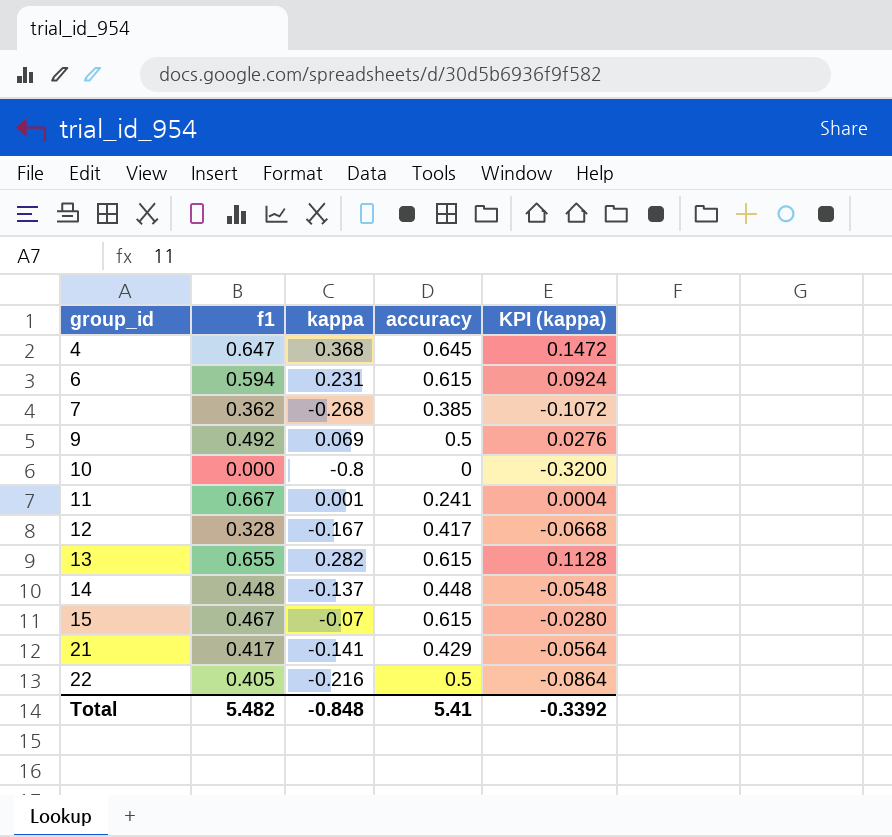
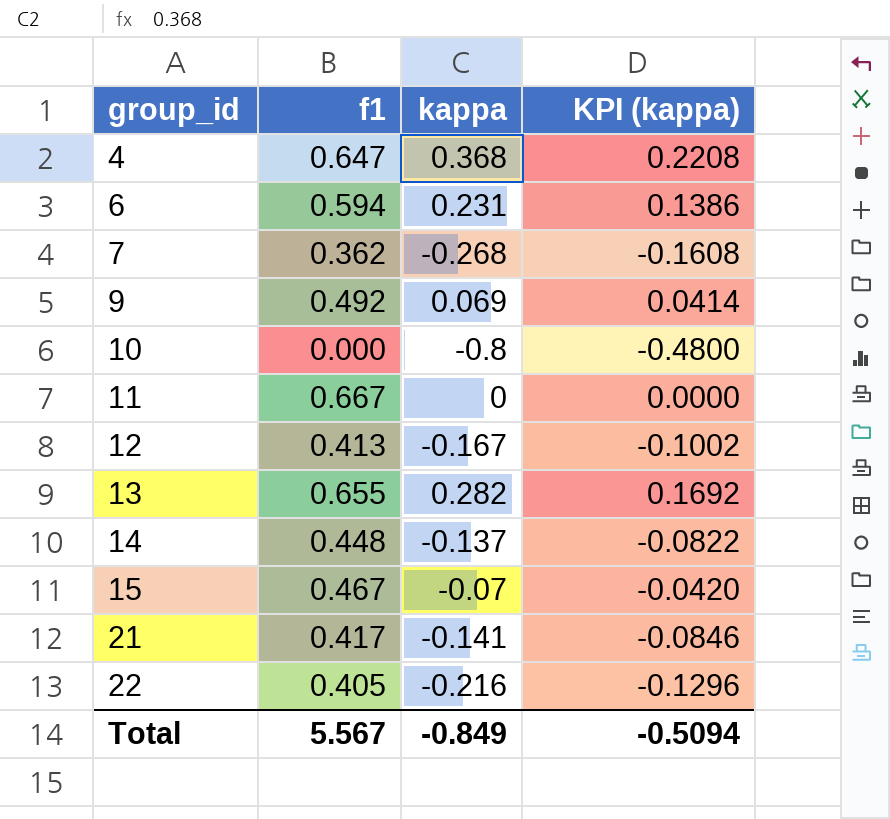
column accuracy | position: 4 -> none
column KPI (kappa) | formula: [kappa] * 0.4 -> [kappa] * 0.6
11 | kappa: 0.001 -> 0
12 | f1: 0.328 -> 0.413
Total | f1: 5.482 -> 5.567
Total | kappa: -0.848 -> -0.849
Total | KPI (kappa): -0.3392 -> -0.5094

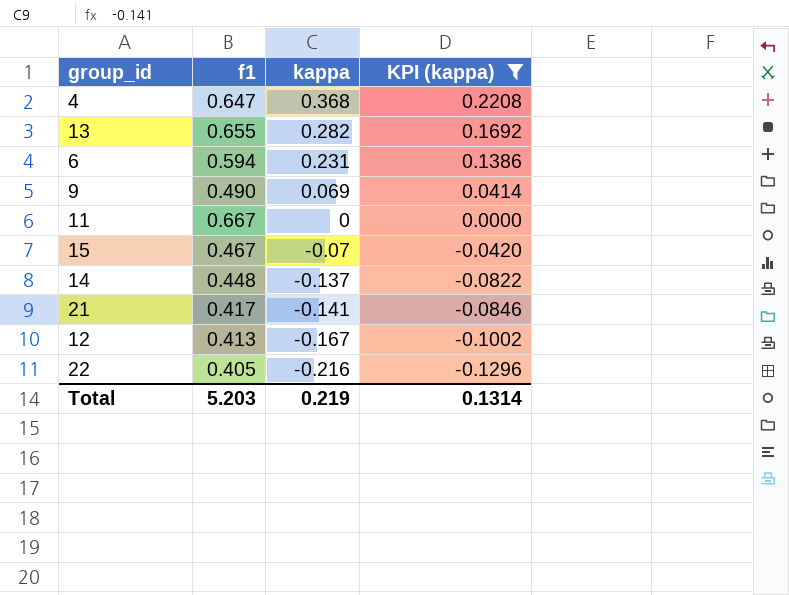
filter: none -> KPI (kappa) >= -0.1296
row order: group_id ascending -> kappa descending
9 | f1: 0.492 -> 0.490
Total | f1: 5.567 -> 5.203
Total | kappa: -0.849 -> 0.219
Total | KPI (kappa): -0.5094 -> 0.1314

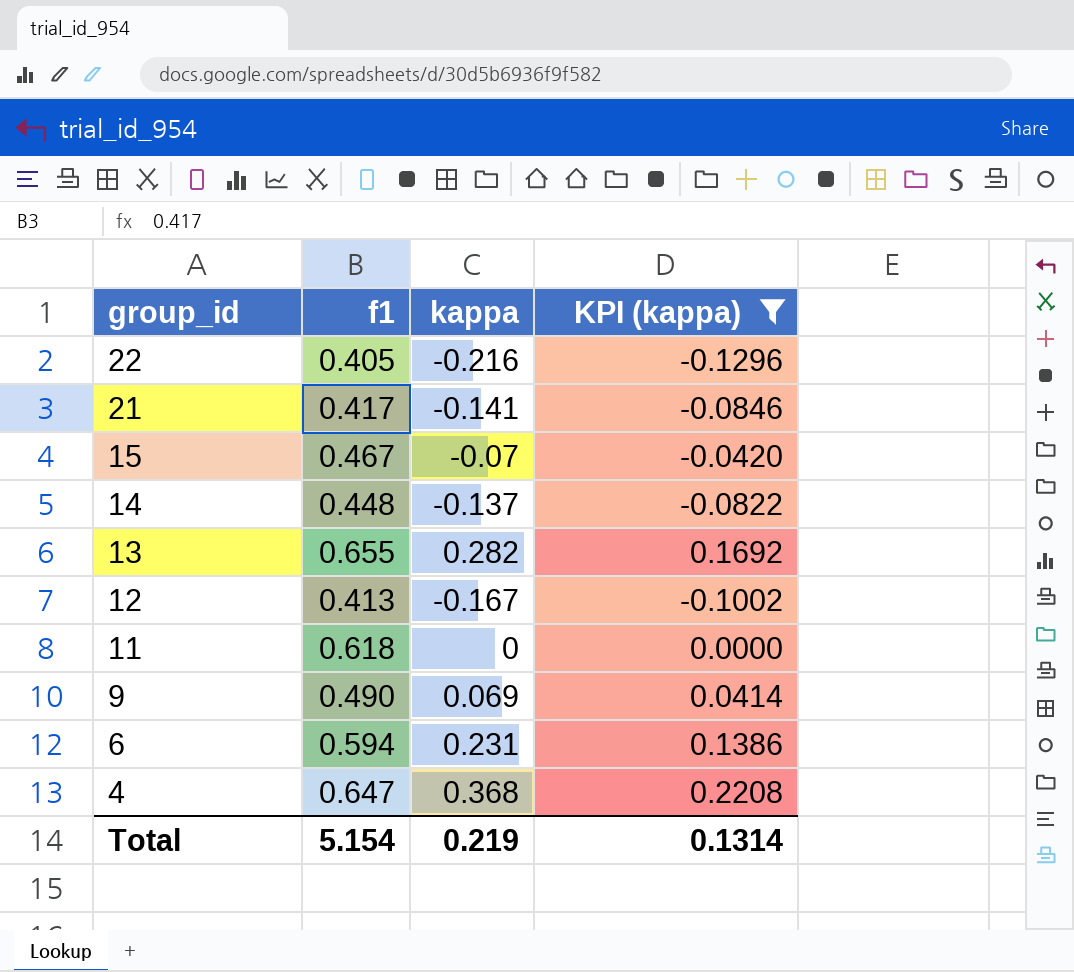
row order: kappa descending -> group_id descending
11 | f1: 0.667 -> 0.618
Total | f1: 5.203 -> 5.154

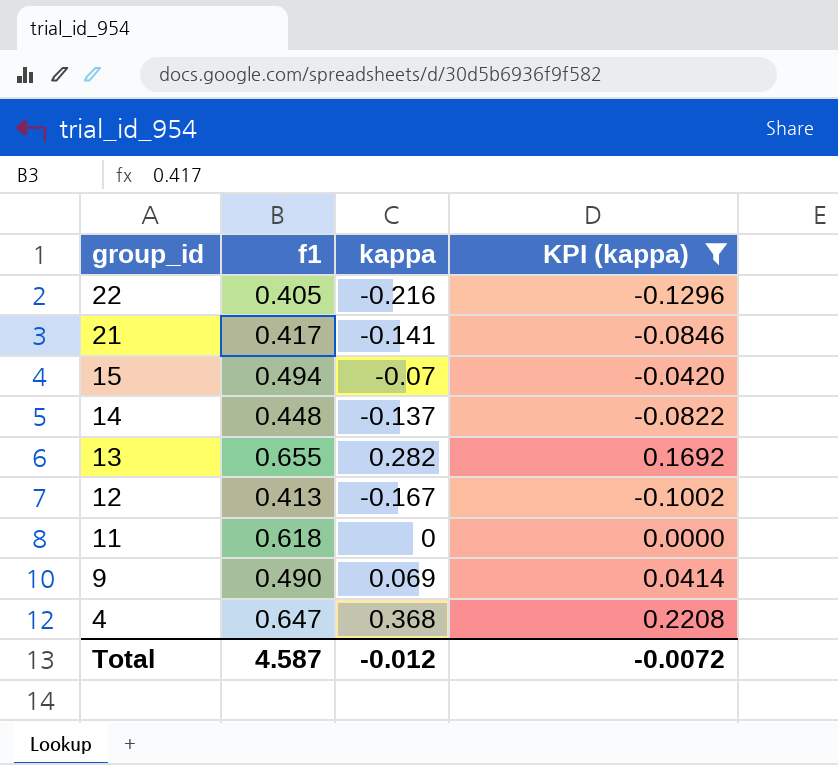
row 6: 0.594 | 0.231 | 0.1386 -> none
15 | f1: 0.467 -> 0.494
Total | f1: 5.154 -> 4.587
Total | kappa: 0.219 -> -0.012
Total | KPI (kappa): 0.1314 -> -0.0072

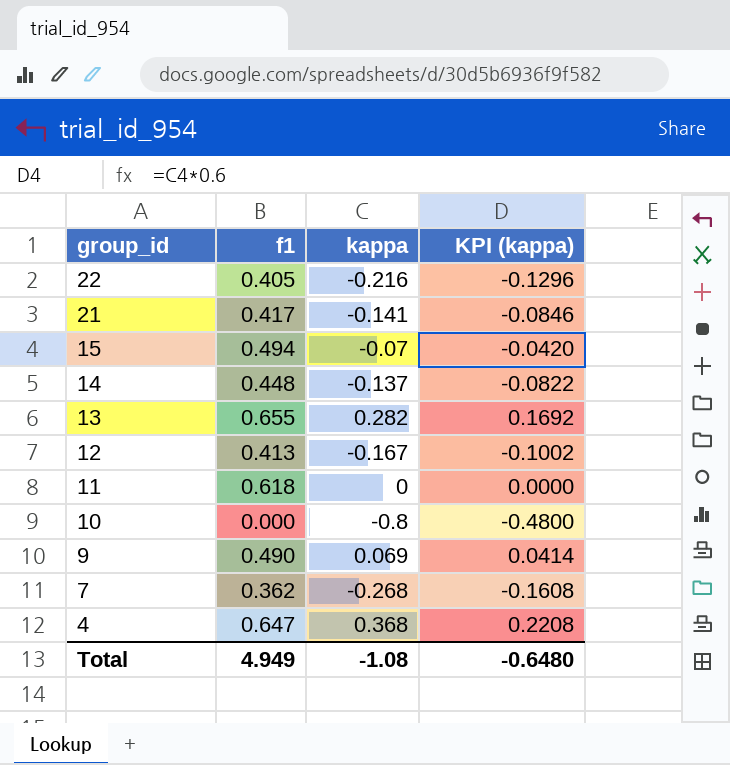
filter: KPI (kappa) >= -0.1296 -> none
Total | f1: 4.587 -> 4.949
Total | kappa: -0.012 -> -1.08
Total | KPI (kappa): -0.0072 -> -0.6480

